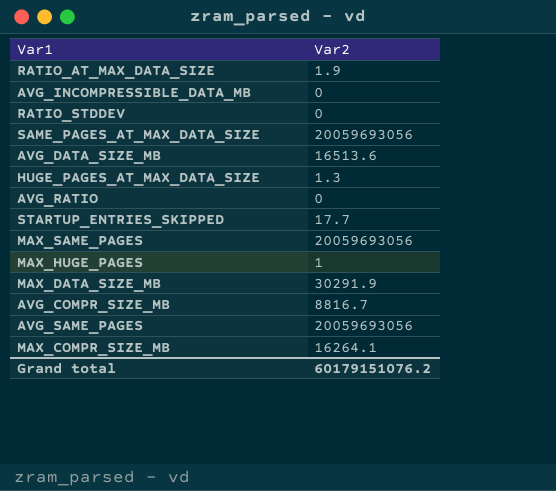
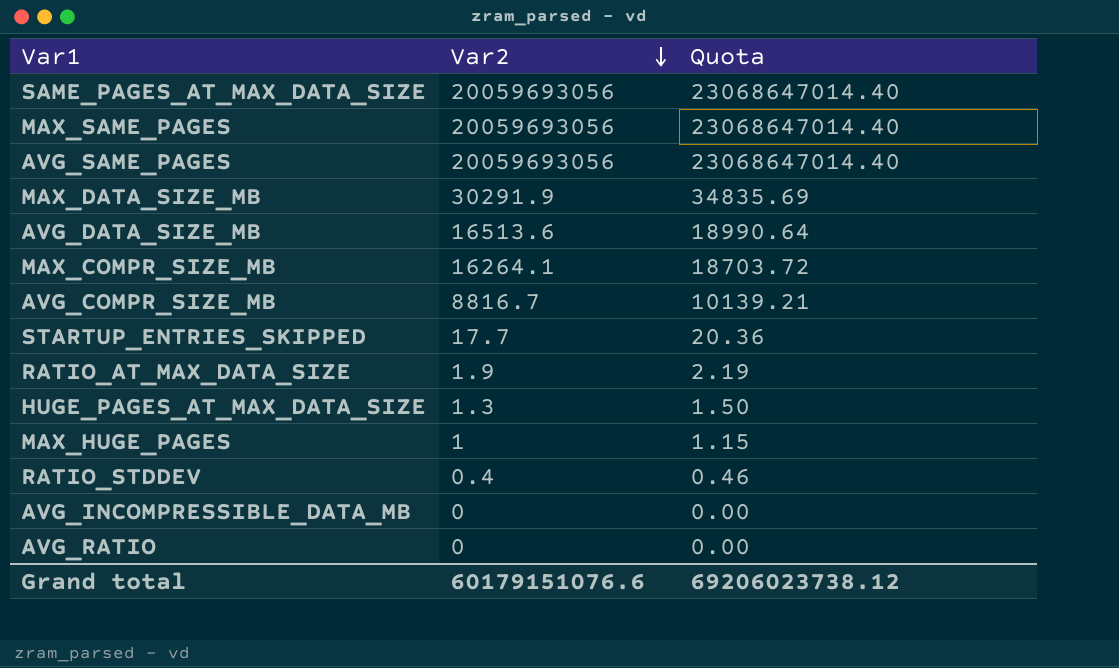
row order: none -> Var2 descending
column Quota | formula: none -> [Var2] * 1.15
RATIO_STDDEV | Var2: 0 -> 0.4
Grand total | Var2: 60179151076.2 -> 60179151076.6

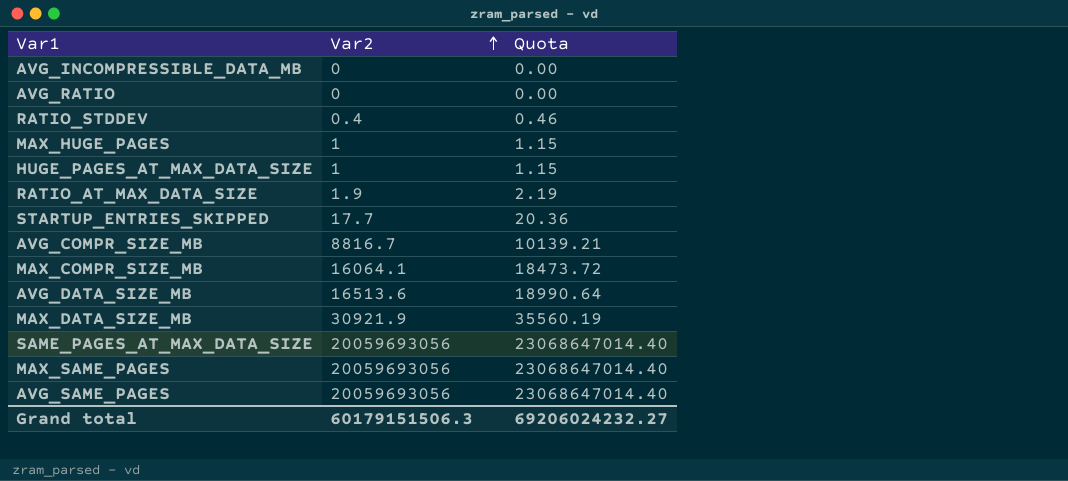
row order: Var2 descending -> Var2 ascending
HUGE_PAGES_AT_MAX_DATA_SIZE | Var2: 1.3 -> 1
HUGE_PAGES_AT_MAX_DATA_SIZE | Quota: 1.50 -> 1.15
MAX_COMPR_SIZE_MB | Var2: 16264.1 -> 16064.1
MAX_COMPR_SIZE_MB | Quota: 18703.72 -> 18473.72
MAX_DATA_SIZE_MB | Var2: 30291.9 -> 30921.9
MAX_DATA_SIZE_MB | Quota: 34835.69 -> 35560.19
Grand total | Var2: 60179151076.6 -> 60179151506.3
Grand total | Quota: 69206023738.12 -> 69206024232.27

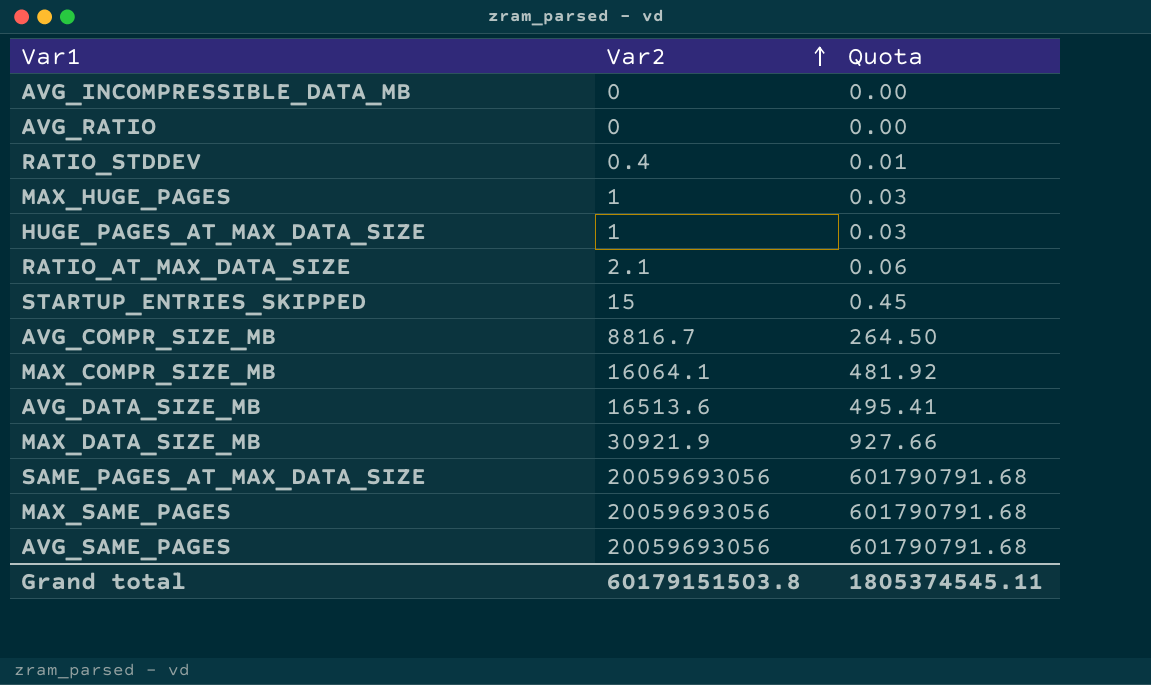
column Quota | formula: [Var2] * 1.15 -> [Var2] * 0.03
RATIO_AT_MAX_DATA_SIZE | Var2: 1.9 -> 2.1
STARTUP_ENTRIES_SKIPPED | Var2: 17.7 -> 15
Grand total | Var2: 60179151506.3 -> 60179151503.8
Grand total | Quota: 69206024232.27 -> 1805374545.11

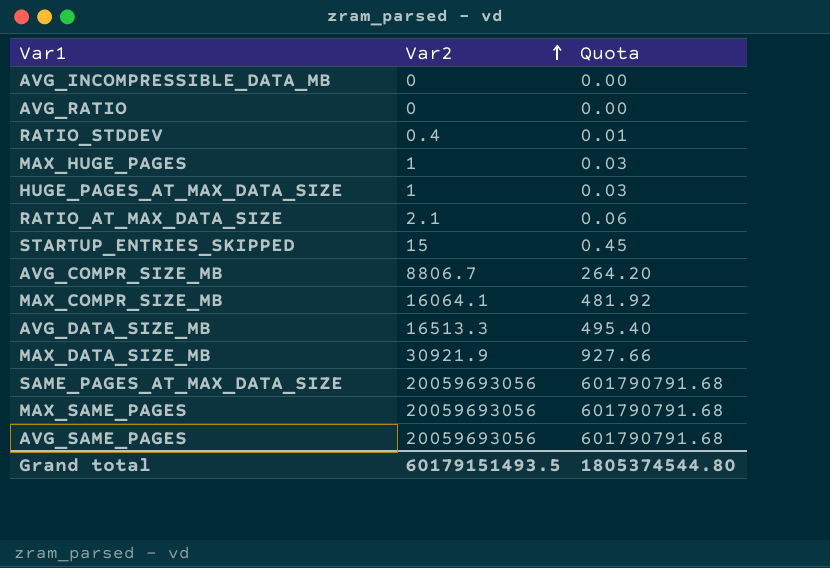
AVG_COMPR_SIZE_MB | Var2: 8816.7 -> 8806.7
AVG_COMPR_SIZE_MB | Quota: 264.50 -> 264.20
AVG_DATA_SIZE_MB | Var2: 16513.6 -> 16513.3
AVG_DATA_SIZE_MB | Quota: 495.41 -> 495.40
Grand total | Var2: 60179151503.8 -> 60179151493.5
Grand total | Quota: 1805374545.11 -> 1805374544.80

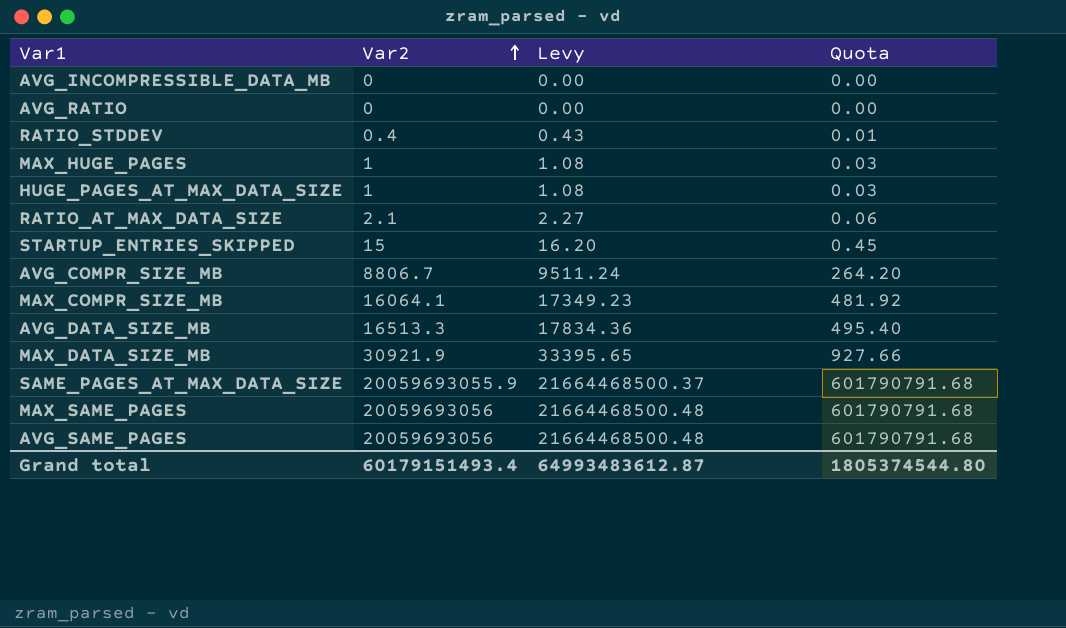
column Levy | formula: none -> [Var2] * 1.08
SAME_PAGES_AT_MAX_DATA_SIZE | Var2: 20059693056 -> 20059693055.9
Grand total | Var2: 60179151493.5 -> 60179151493.4

